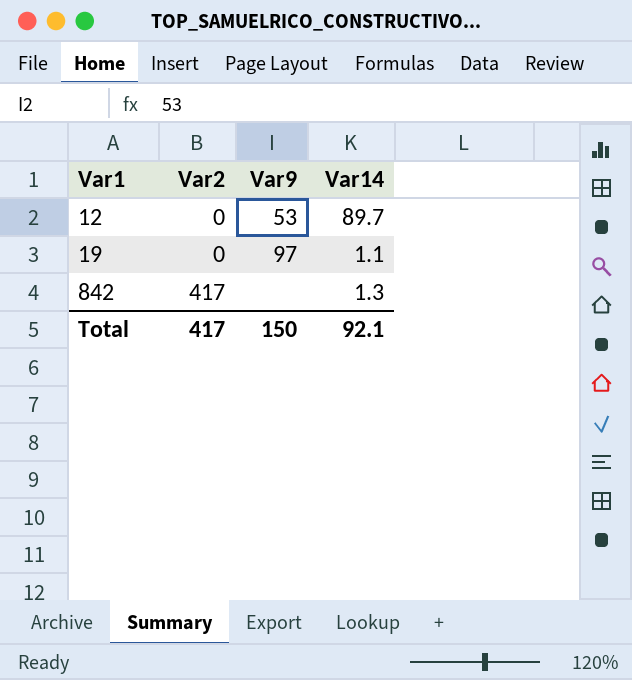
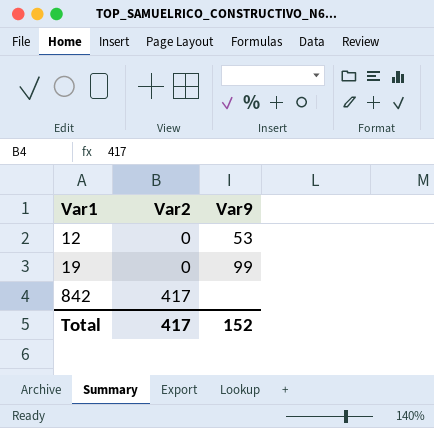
column Var14 | position: 4 -> none
19 | Var9: 97 -> 99
Total | Var9: 150 -> 152

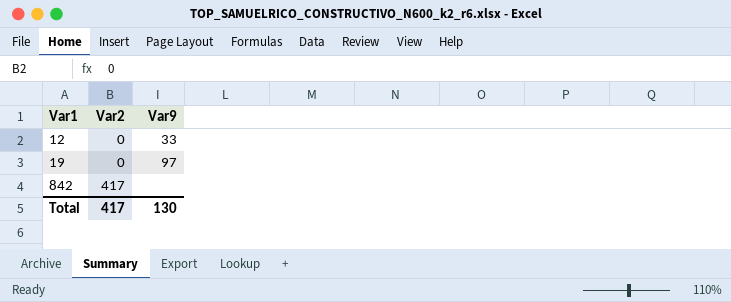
12 | Var9: 53 -> 33
19 | Var9: 99 -> 97
Total | Var9: 152 -> 130

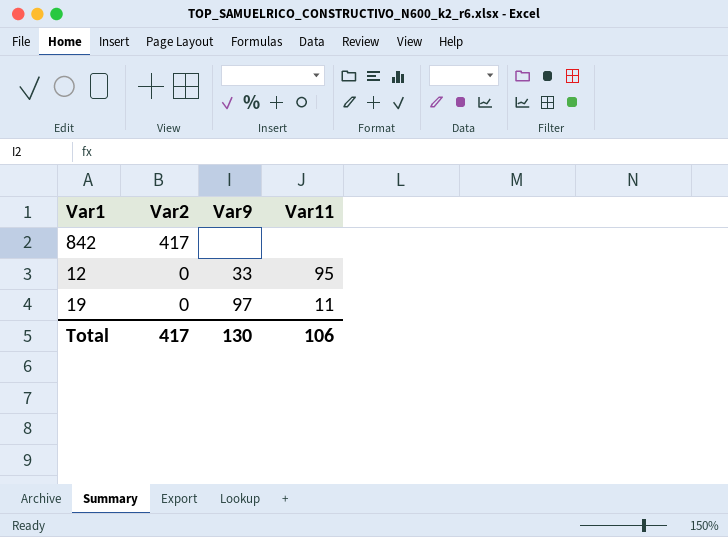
row order: Var1 ascending -> Var2 descending
column Var11 | position: none -> 4

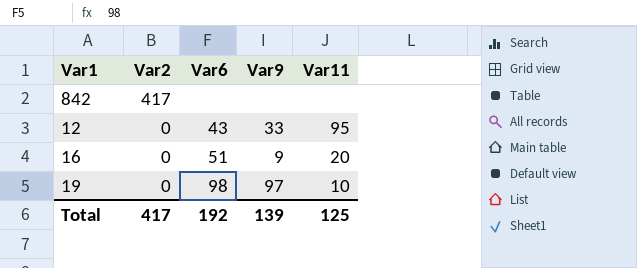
column Var6 | position: none -> 3
row 16: none -> 0 | 51 | 9 | 20
19 | Var11: 11 -> 10
Total | Var9: 130 -> 139
Total | Var11: 106 -> 125

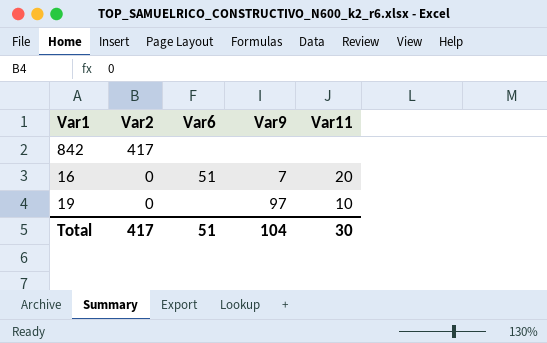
row 12: 0 | 43 | 33 | 95 -> none
16 | Var9: 9 -> 7
19 | Var6: 98 -> none
Total | Var6: 192 -> 51
Total | Var9: 139 -> 104
Total | Var11: 125 -> 30

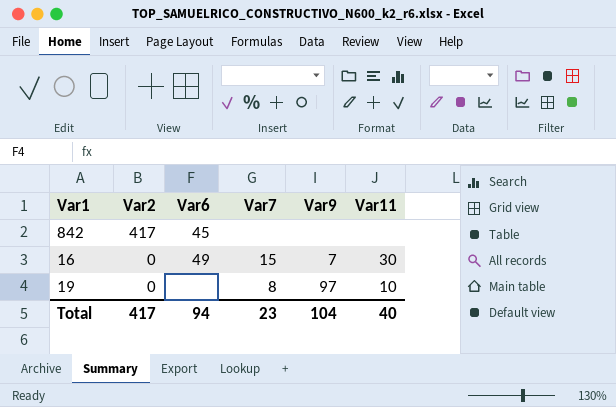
column Var7 | position: none -> 4
842 | Var6: none -> 45
16 | Var6: 51 -> 49
16 | Var11: 20 -> 30
Total | Var6: 51 -> 94
Total | Var11: 30 -> 40

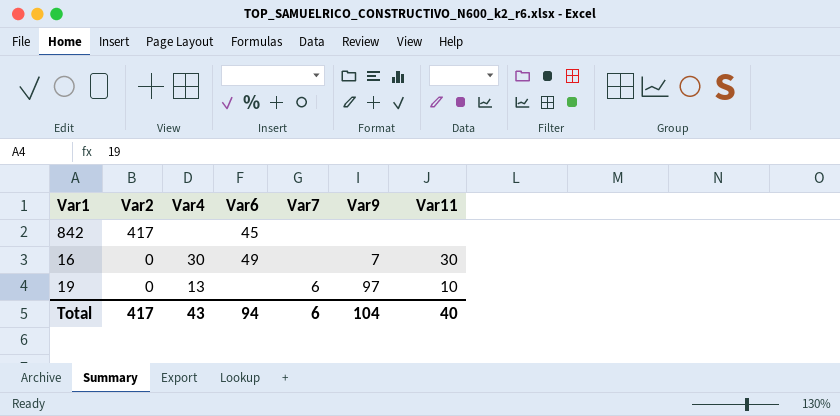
column Var4 | position: none -> 3
16 | Var7: 15 -> none
19 | Var7: 8 -> 6
Total | Var7: 23 -> 6

